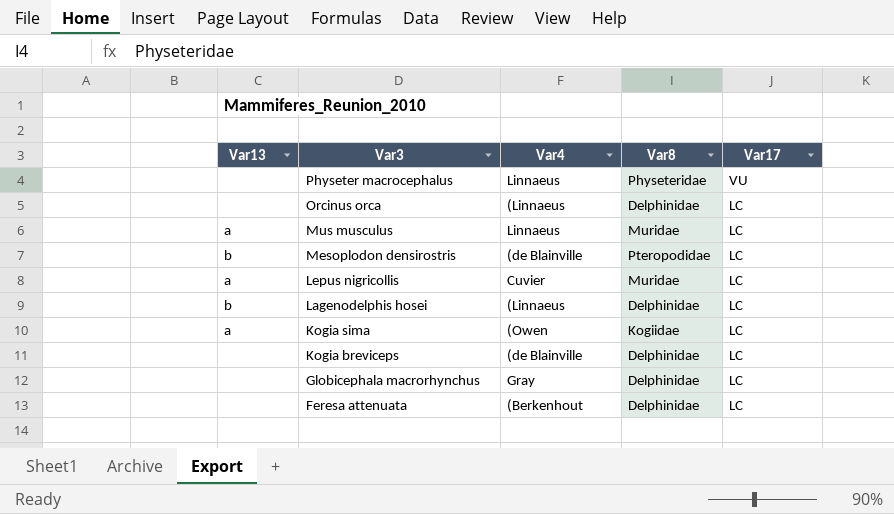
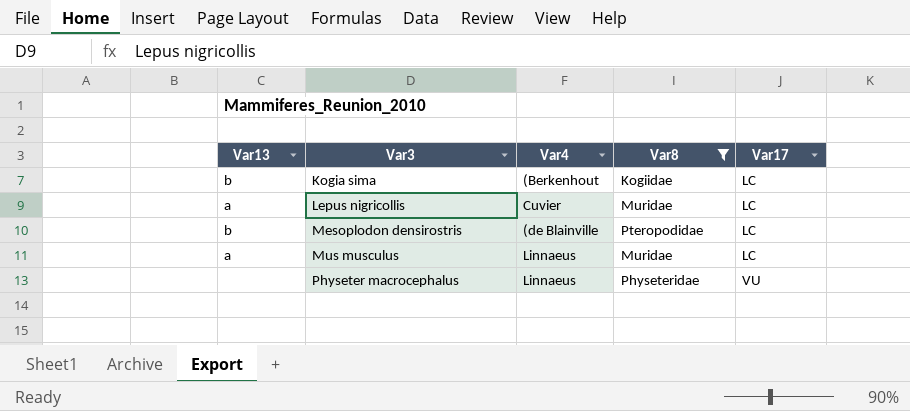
filter: none -> Var8 != Delphinidae
row order: Var3 descending -> Var3 ascending
Kogia sima | Var13: a -> b
Kogia sima | Var4: (Owen -> (Berkenhout

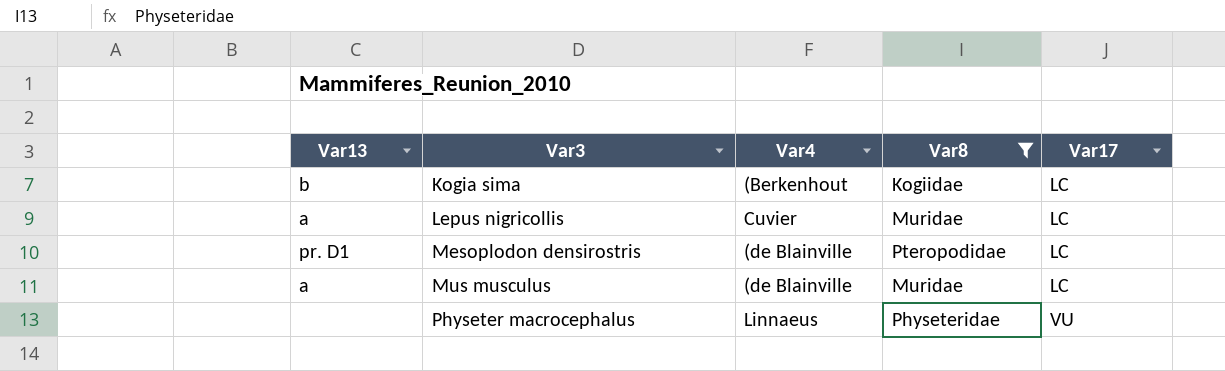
Mesoplodon densirostris | Var13: b -> pr. D1
Mus musculus | Var4: Linnaeus -> (de Blainville

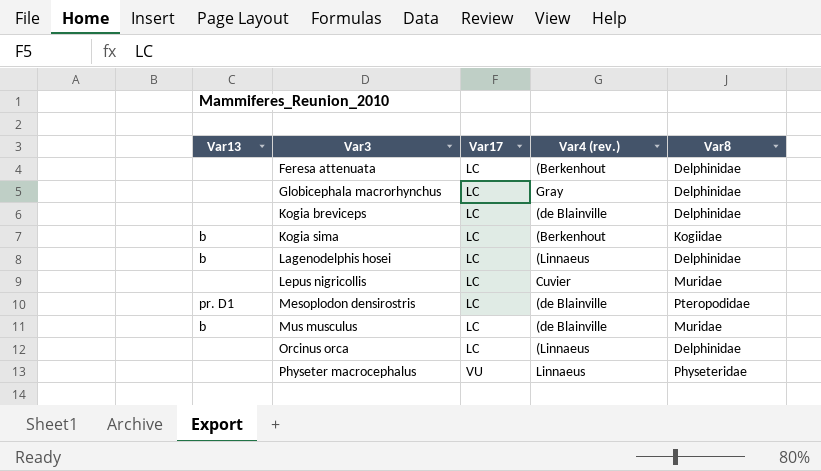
filter: Var8 != Delphinidae -> none
column Var17 | position: 5 -> 3
column name: Var4 -> Var4 (rev.)
Lepus nigricollis | Var13: a -> none
Mus musculus | Var13: a -> b

